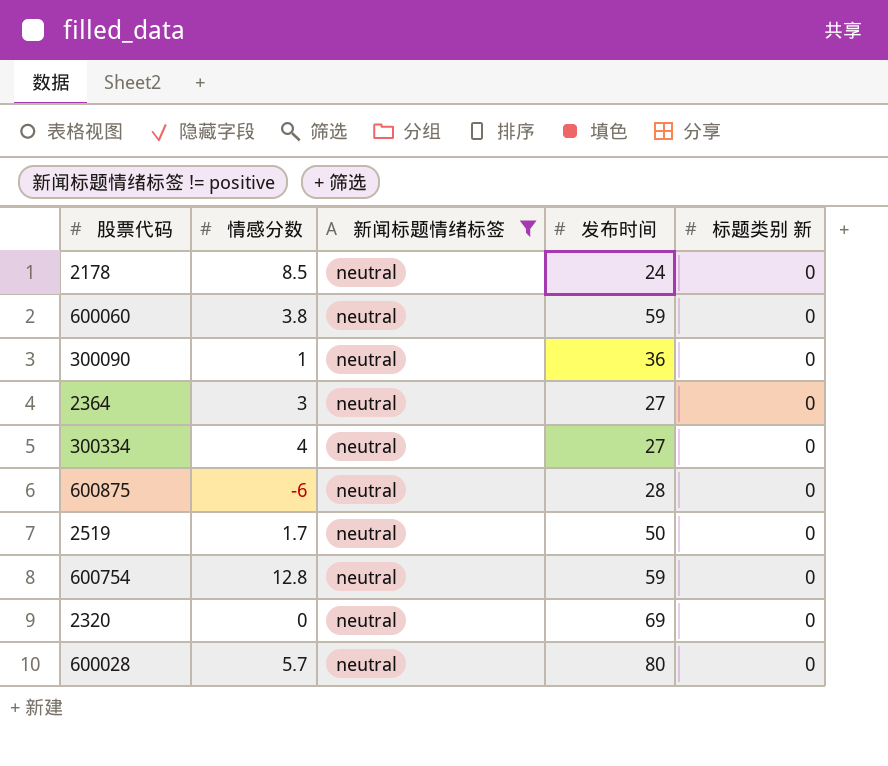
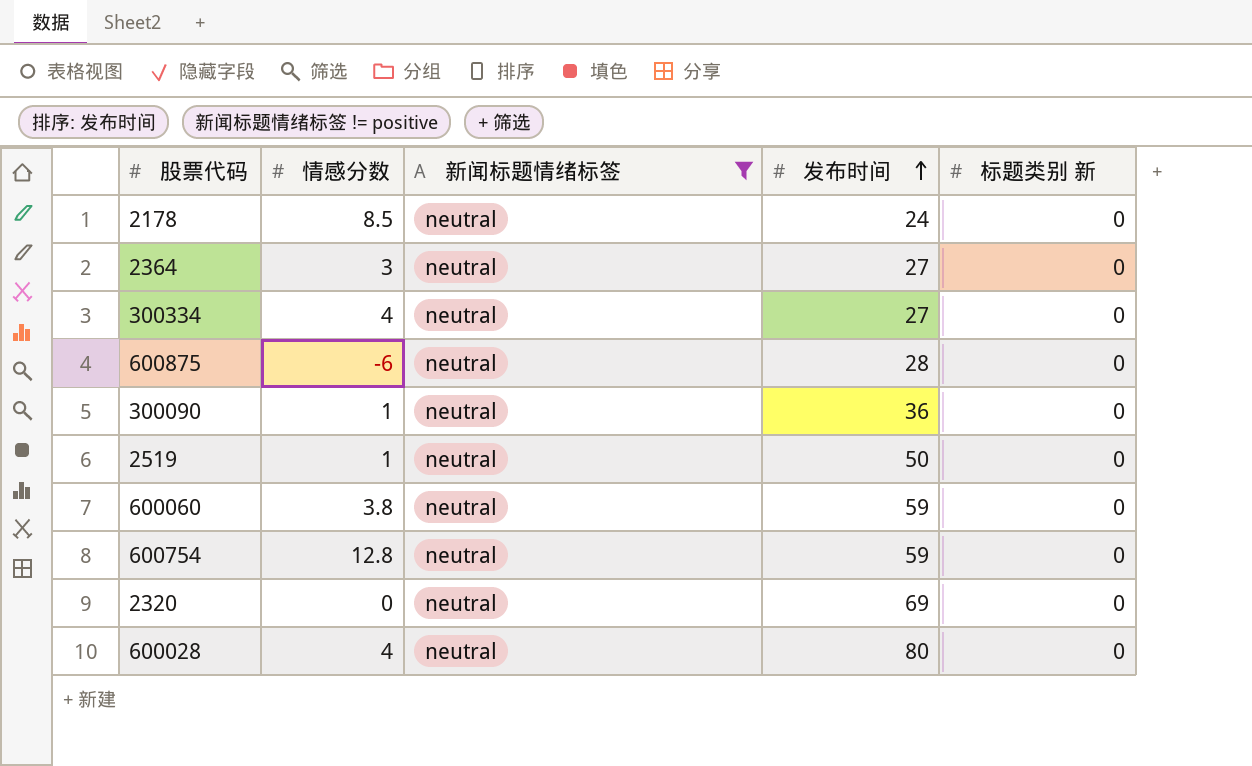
row order: none -> 发布时间 ascending
2519 | 情感分数: 1.7 -> 1
600028 | 情感分数: 5.7 -> 4

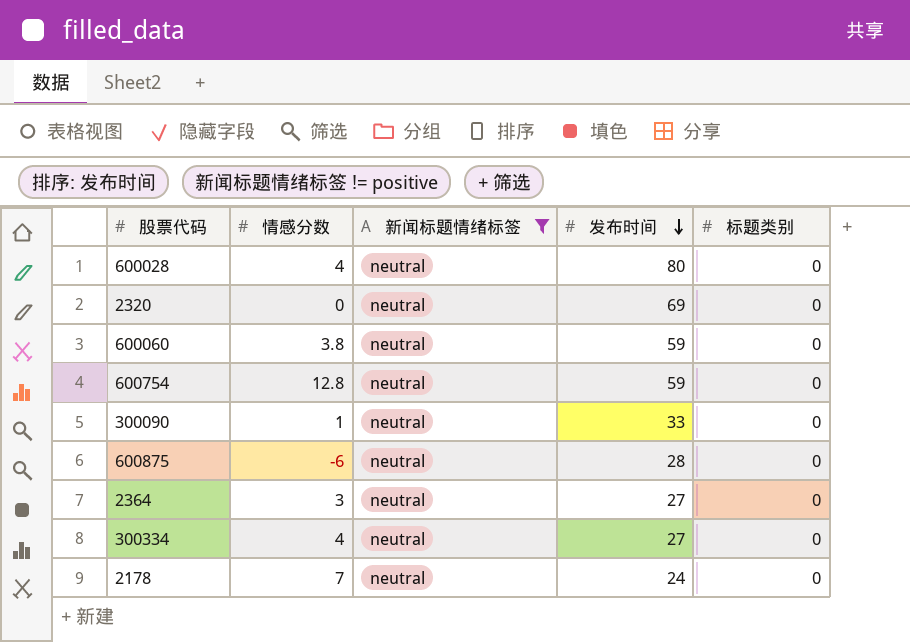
row order: 发布时间 ascending -> 发布时间 descending
column name: 标题类别 新 -> 标题类别
row 2519: 1 | neutral | 50 | 0 -> none
300090 | 发布时间: 36 -> 33
2178 | 情感分数: 8.5 -> 7

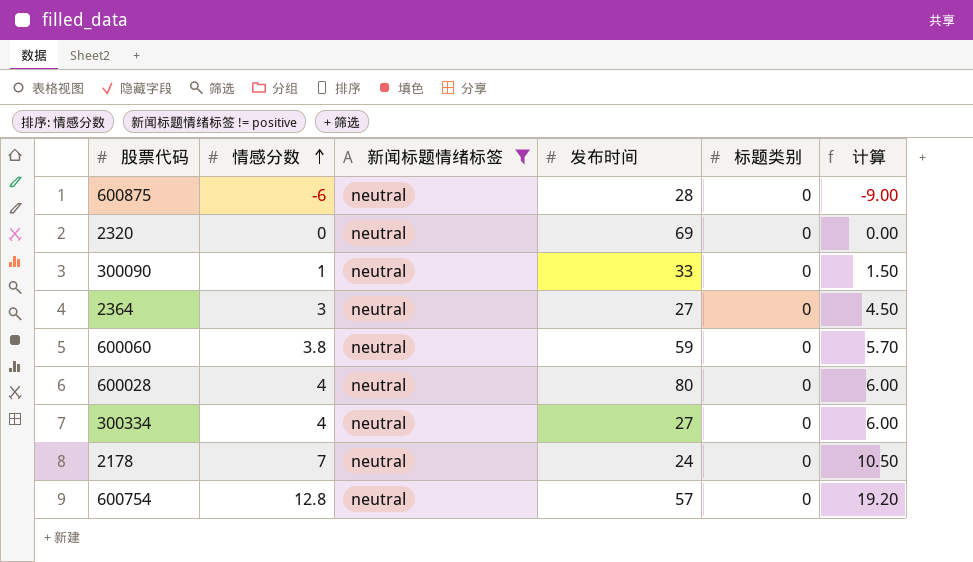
row order: 发布时间 descending -> 情感分数 ascending
column 计算 | formula: none -> [情感分数] * 1.5
600754 | 发布时间: 59 -> 57

